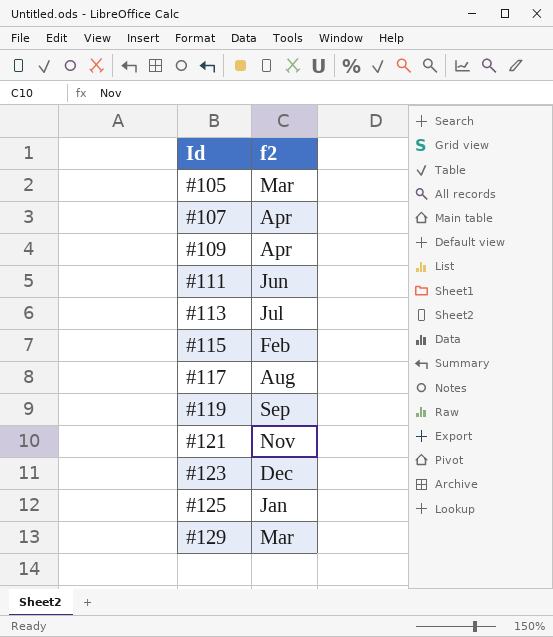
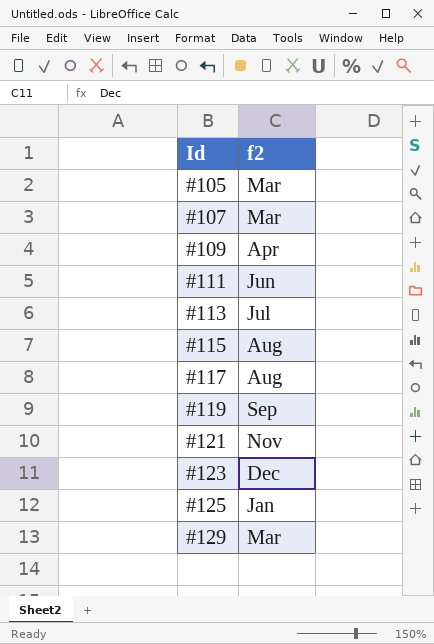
#107 | f2: Apr -> Mar
#115 | f2: Feb -> Aug

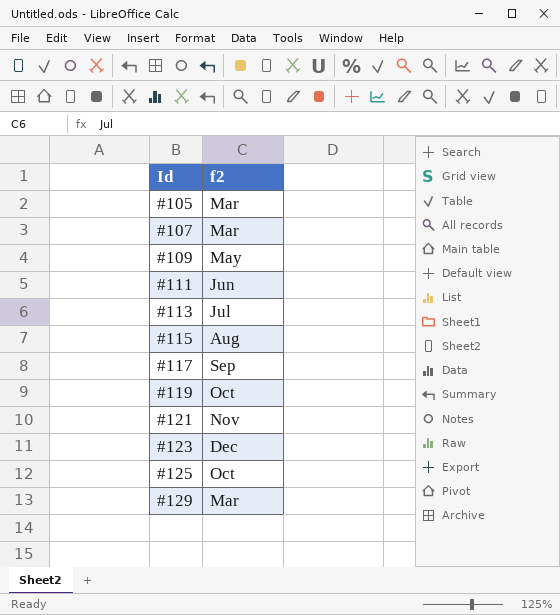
#109 | f2: Apr -> May
#117 | f2: Aug -> Sep
#119 | f2: Sep -> Oct
#125 | f2: Jan -> Oct

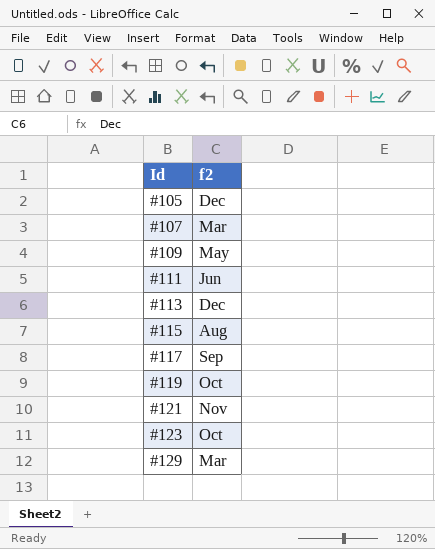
row #125: Oct -> none
#105 | f2: Mar -> Dec
#113 | f2: Jul -> Dec
#123 | f2: Dec -> Oct

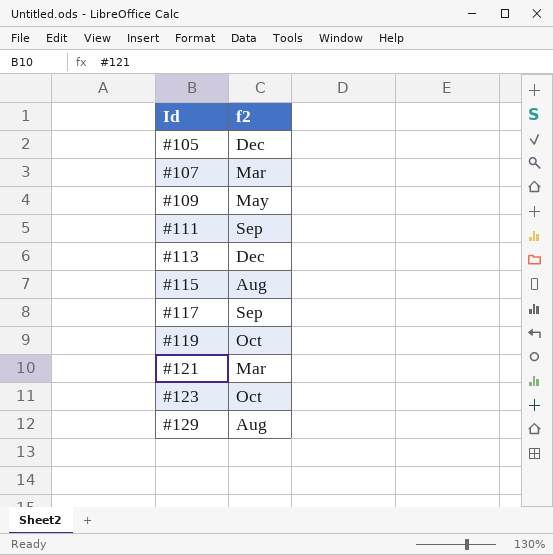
#111 | f2: Jun -> Sep
#121 | f2: Nov -> Mar
#129 | f2: Mar -> Aug

